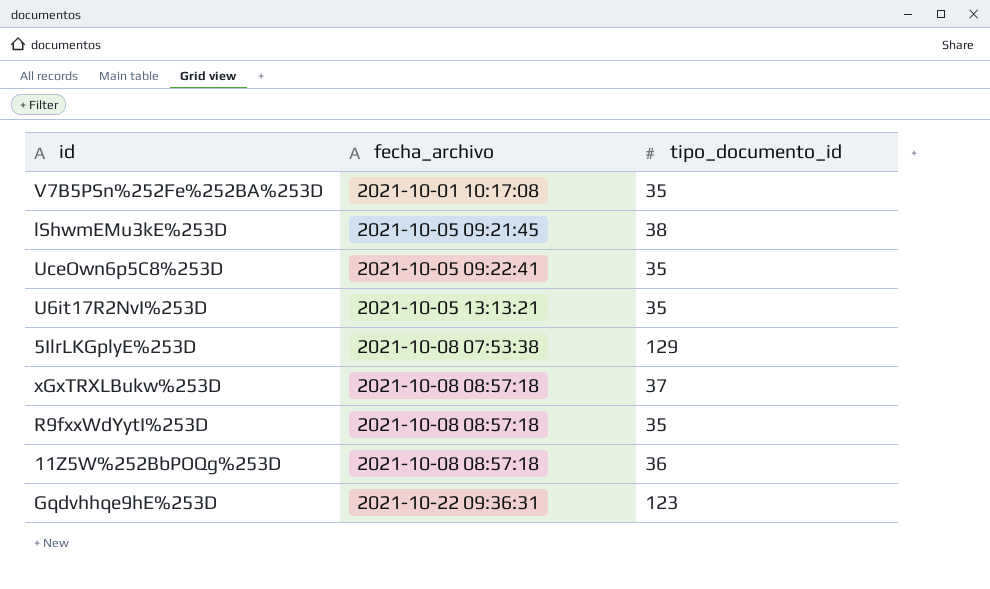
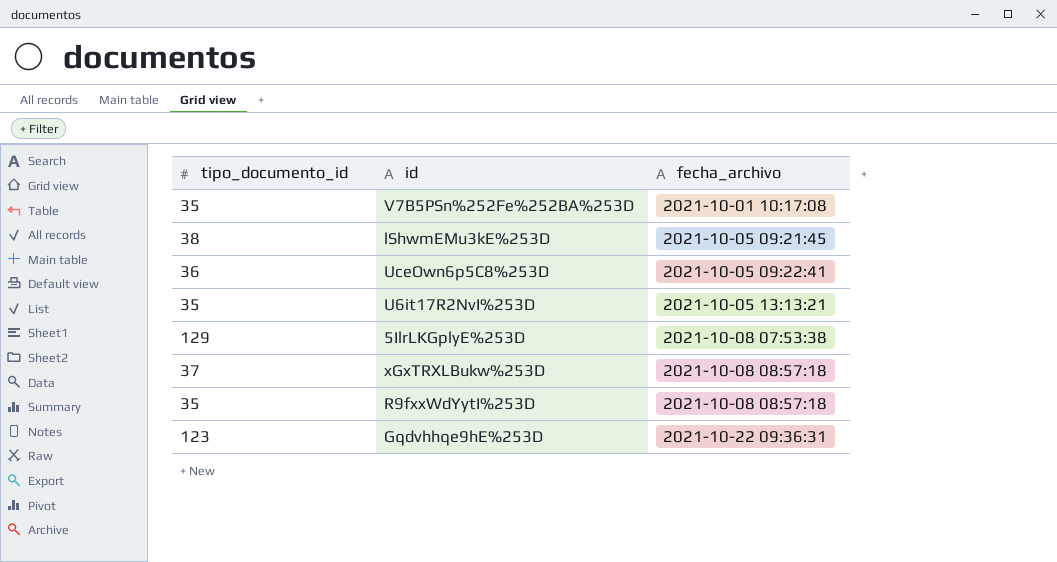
column tipo_documento_id | position: 3 -> 1
row 11Z5W%252BbPOQg%253D: 2021-10-08 08:57:18 | 36 -> none
UceOwn6p5C8%253D | tipo_documento_id: 35 -> 36

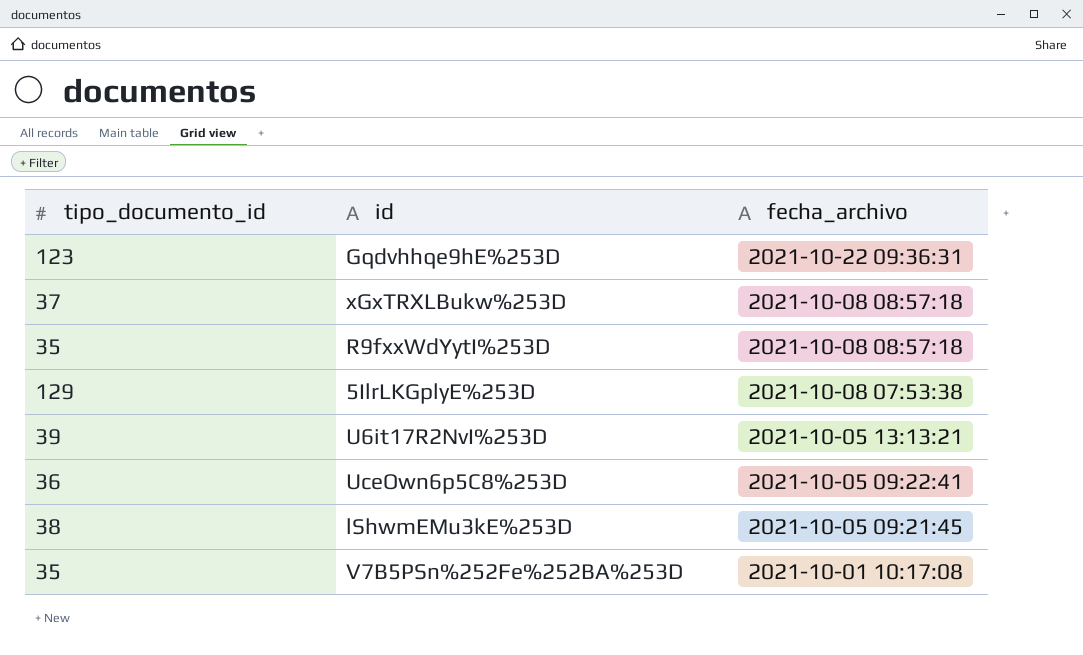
row order: fecha_archivo ascending -> fecha_archivo descending
U6it17R2NvI%253D | tipo_documento_id: 35 -> 39

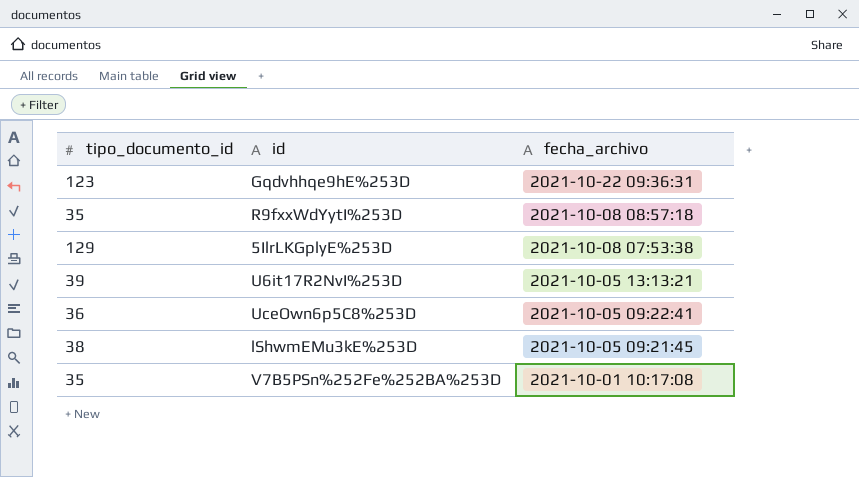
row xGxTRXLBukw%253D: 37 | 2021-10-08 08:57:18 -> none

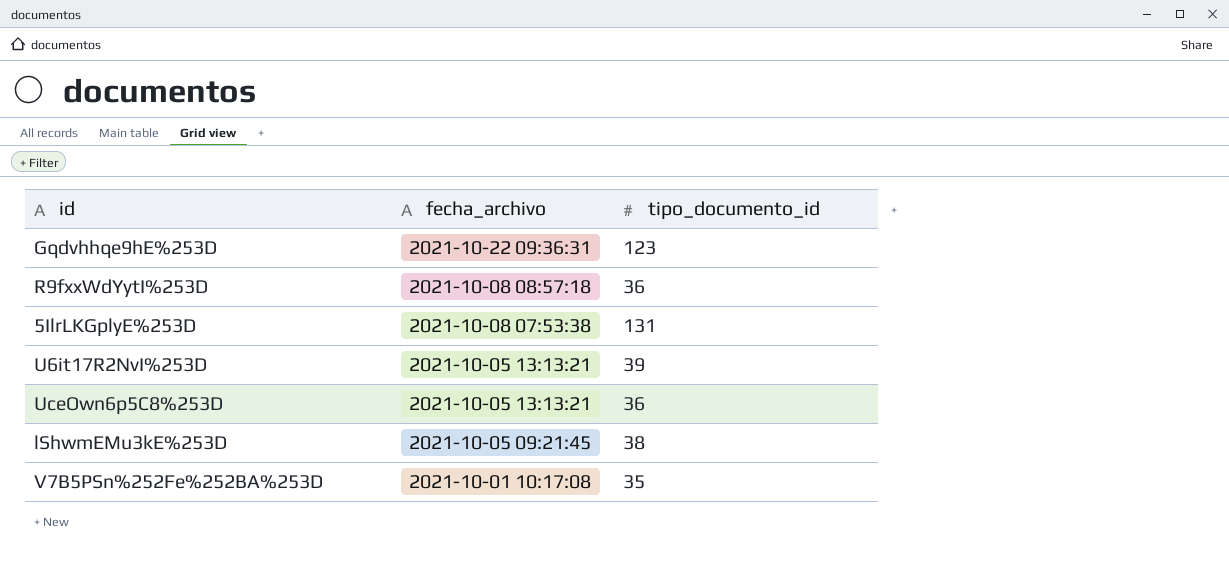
column tipo_documento_id | position: 1 -> 3
R9fxxWdYytI%253D | tipo_documento_id: 35 -> 36
5IlrLKGplyE%253D | tipo_documento_id: 129 -> 131
UceOwn6p5C8%253D | fecha_archivo: 2021-10-05 09:22:41 -> 2021-10-05 13:13:21

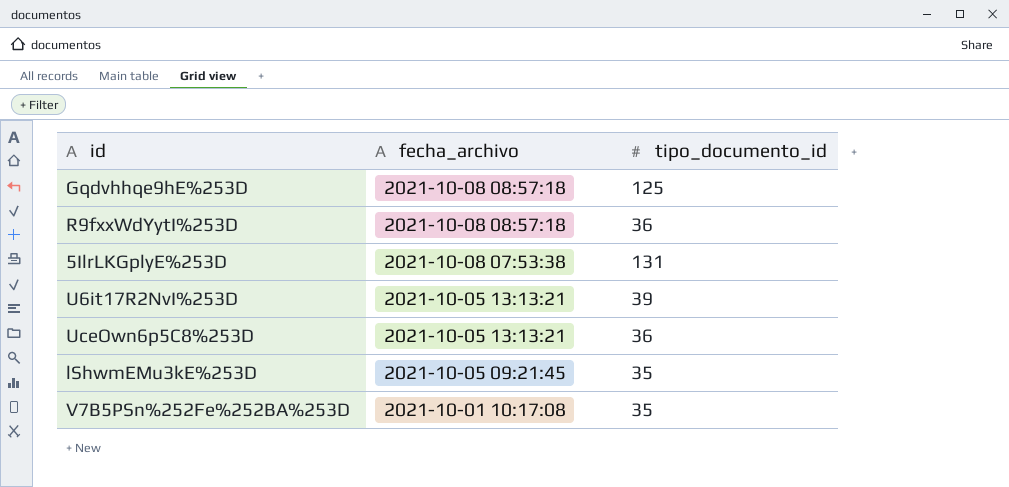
Gqdvhhqe9hE%253D | fecha_archivo: 2021-10-22 09:36:31 -> 2021-10-08 08:57:18
Gqdvhhqe9hE%253D | tipo_documento_id: 123 -> 125
lShwmEMu3kE%253D | tipo_documento_id: 38 -> 35

